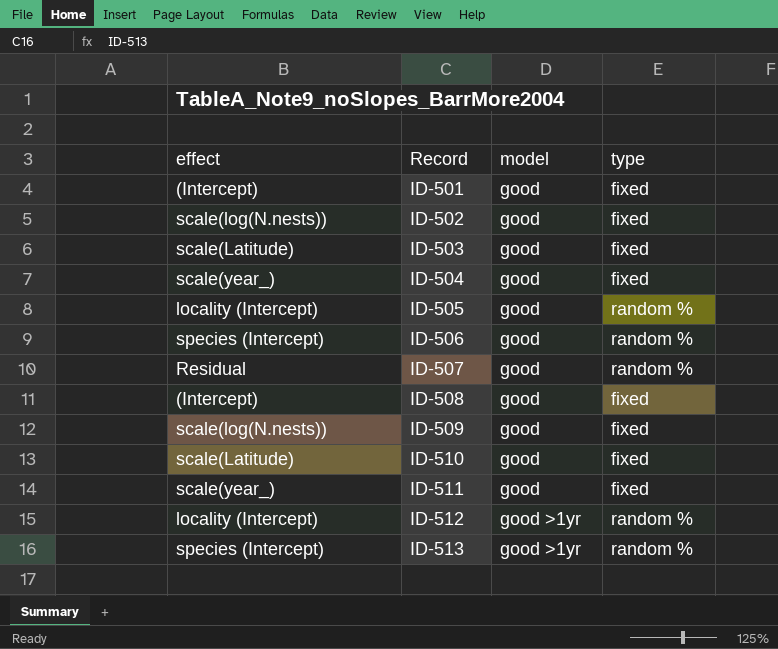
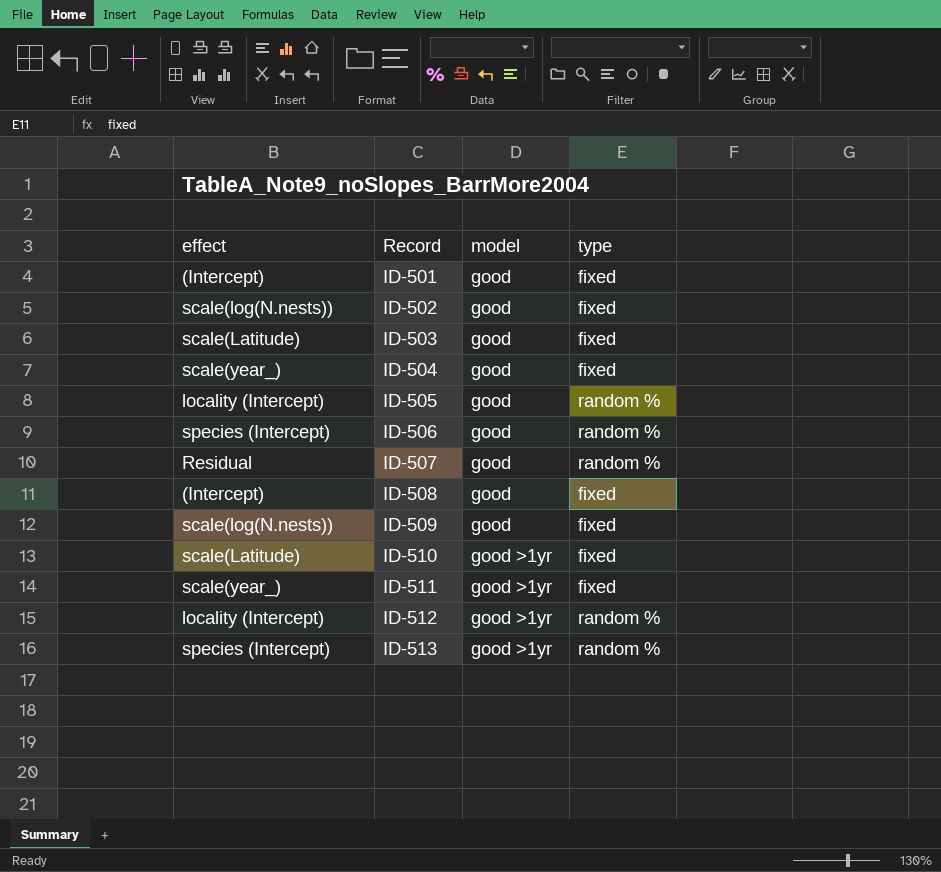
ID-510 | model: good -> good >1yr
ID-511 | model: good -> good >1yr

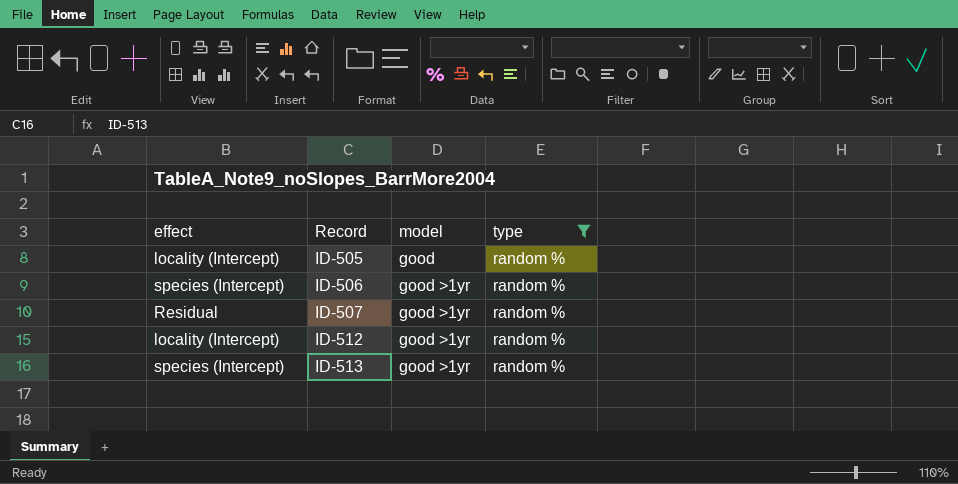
filter: none -> type = random %
ID-506 | model: good -> good >1yr
ID-507 | model: good -> good >1yr

